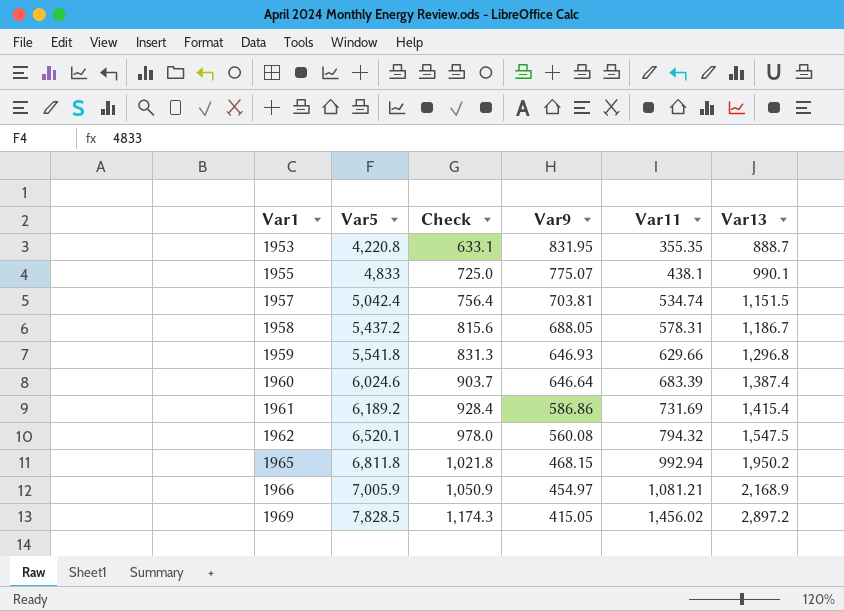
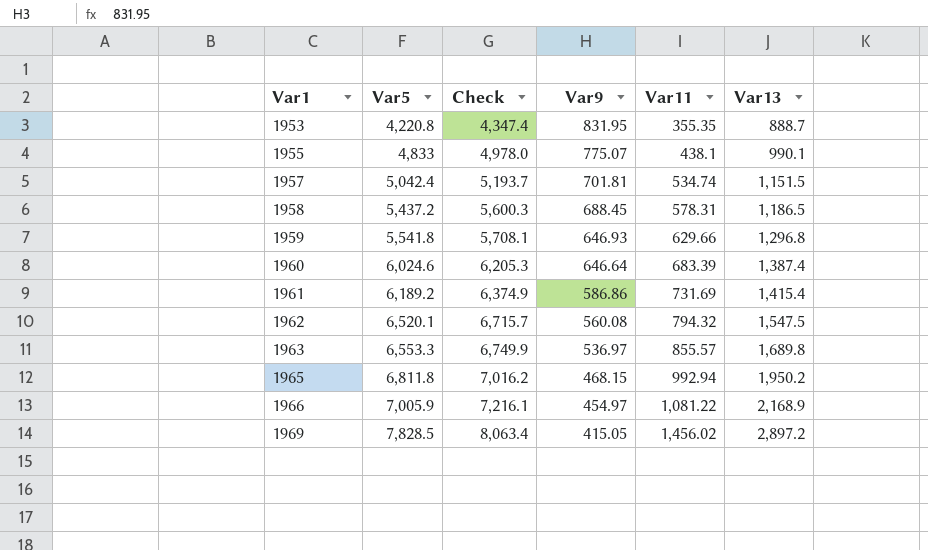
column Check | formula: [Var5] * 0.15 -> [Var5] * 1.03
1957 | Var9: 703.81 -> 701.81
1958 | Var9: 688.05 -> 688.45
1958 | Var13: 1,186.7 -> 1,186.5
row 1963: none -> 6,553.3 | 6,749.9 | 536.97 | 855.57 | 1,689.8
1966 | Var11: 1,081.21 -> 1,081.22

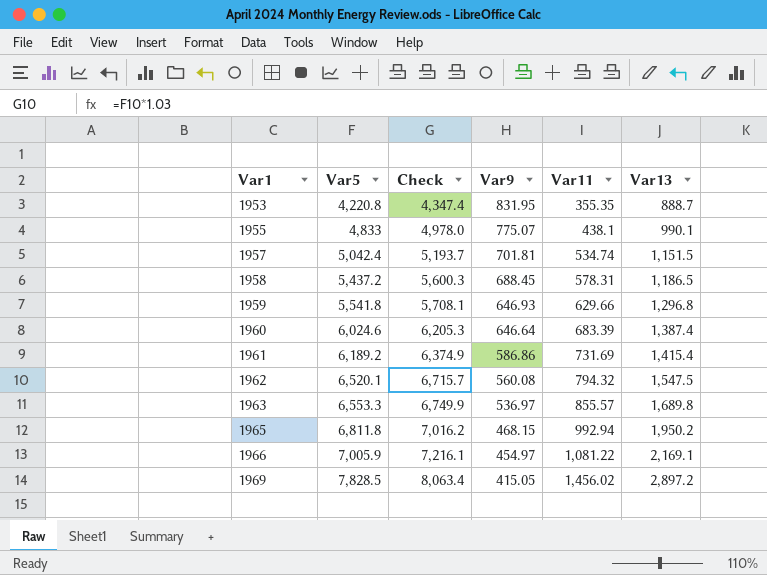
1966 | Var13: 2,168.9 -> 2,169.1

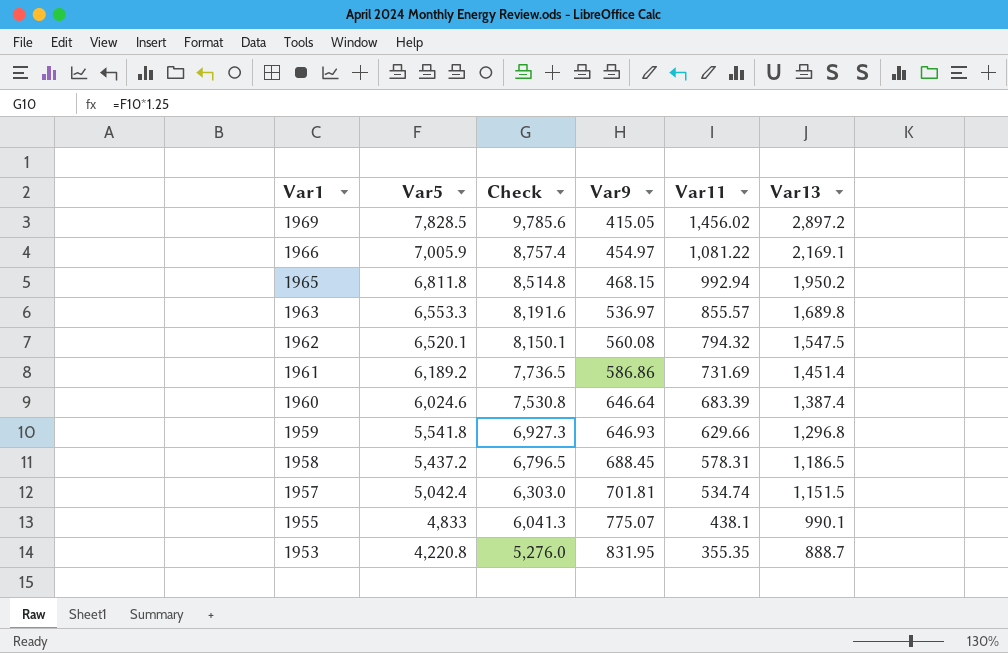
row order: Var1 ascending -> Var1 descending
column Check | formula: [Var5] * 1.03 -> [Var5] * 1.25
1961 | Var13: 1,415.4 -> 1,451.4

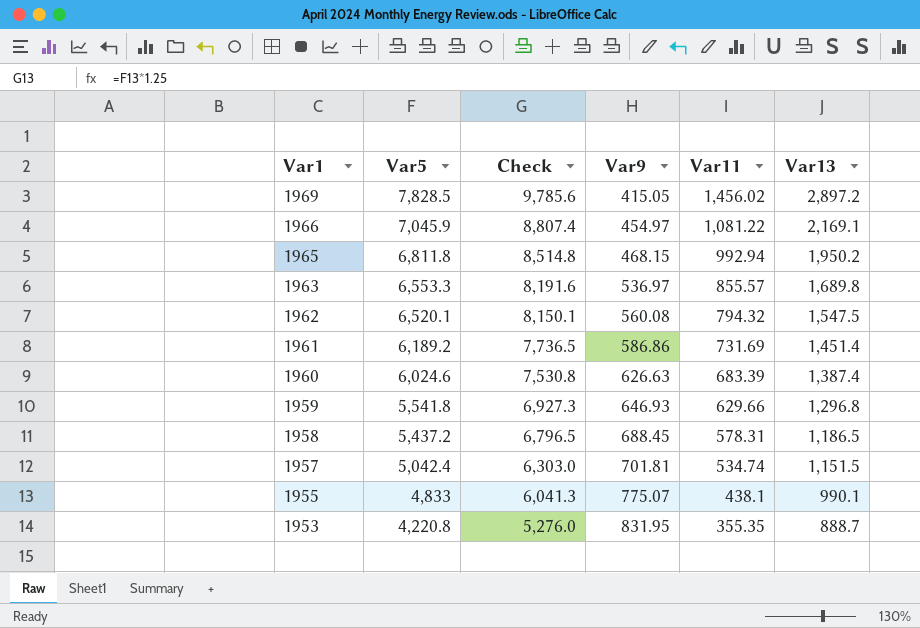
1966 | Var5: 7,005.9 -> 7,045.9
1966 | Check: 8,757.4 -> 8,807.4
1960 | Var9: 646.64 -> 626.63

